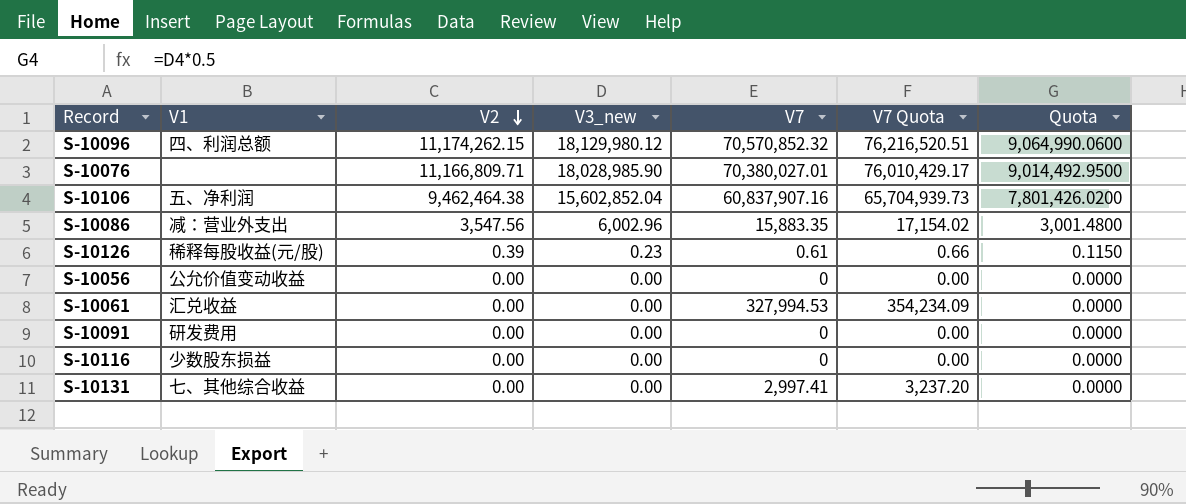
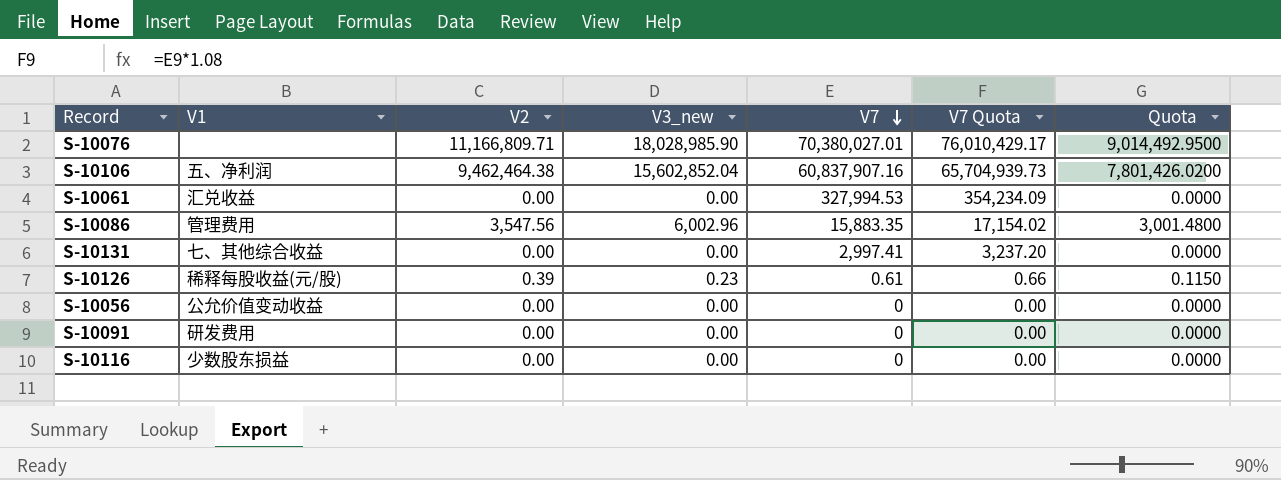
row order: V2 descending -> V7 descending
row S-10096: 四、利润总额 | 11,174,262.15 | 18,129,980.12 | 70,570,852.32 | 76,216,520.51 | 9,064,990.0600 -> none
S-10086 | V1: 减：营业外支出 -> 管理费用

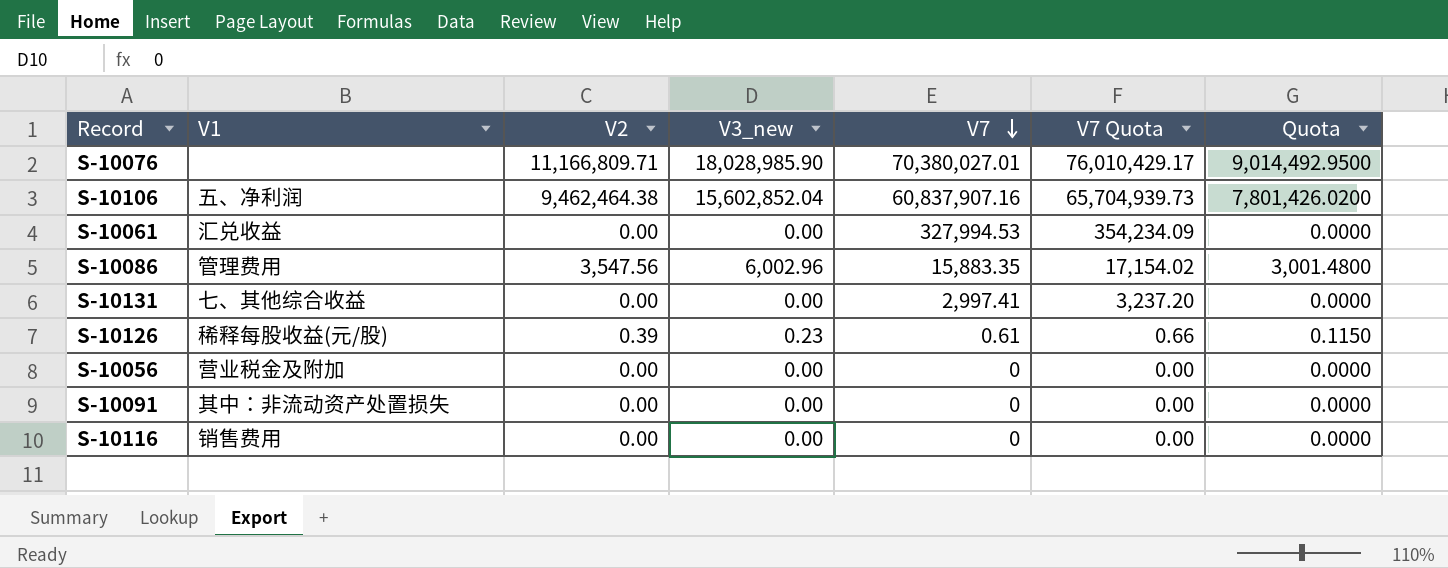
S-10056 | V1: 公允价值变动收益 -> 营业税金及附加
S-10091 | V1: 研发费用 -> 其中：非流动资产处置损失
S-10116 | V1: 少数股东损益 -> 销售费用

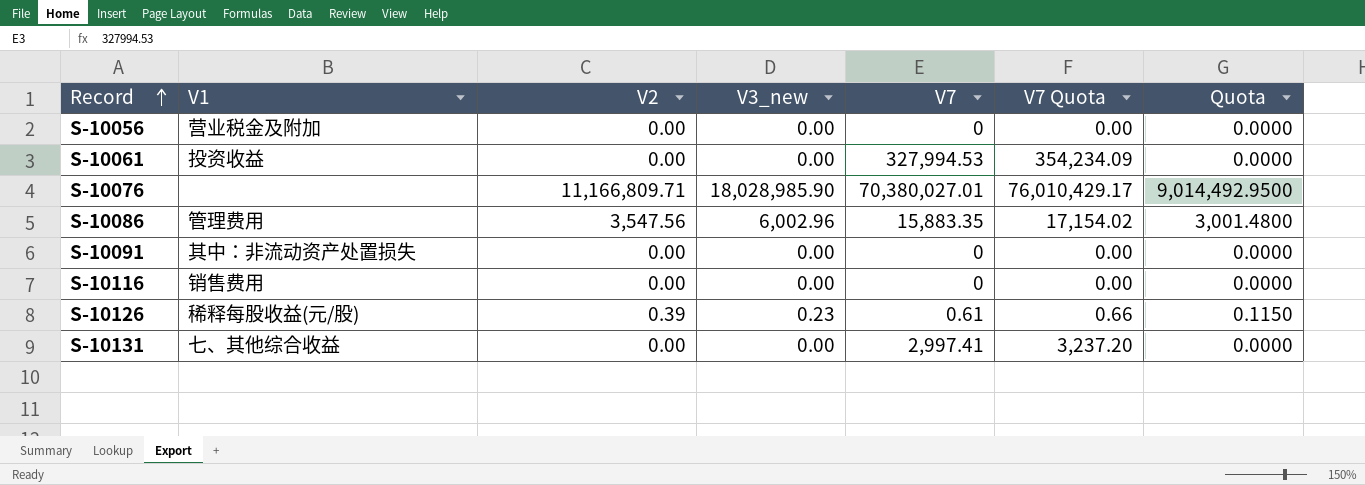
row order: V7 descending -> Record ascending
row S-10106: 五、净利润 | 9,462,464.38 | 15,602,852.04 | 60,837,907.16 | 65,704,939.73 | 7,801,426.0200 -> none
S-10061 | V1: 汇兑收益 -> 投资收益

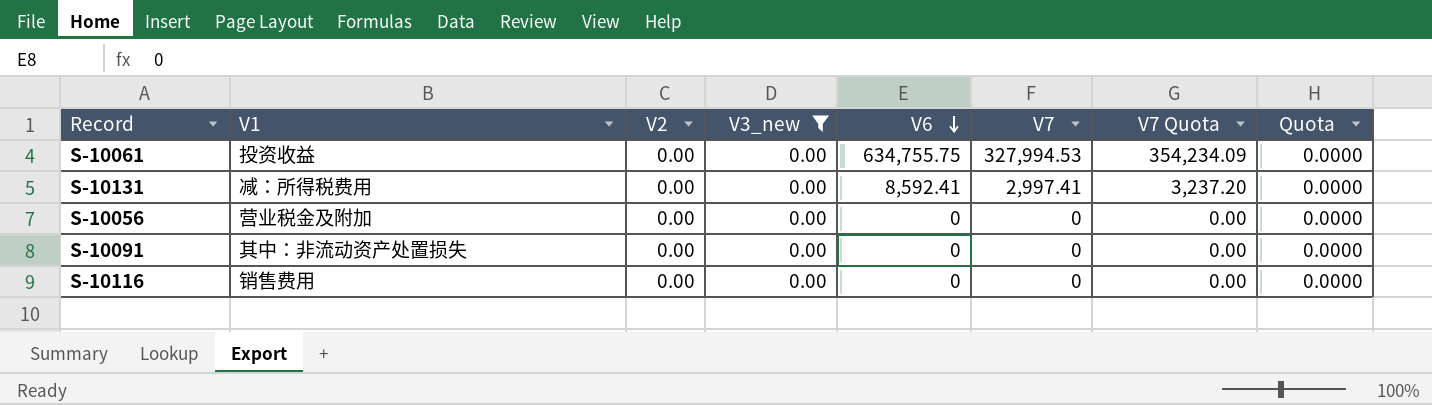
filter: none -> V3_new = 0.00
row order: Record ascending -> V6 descending
column V6 | position: none -> 5
S-10131 | V1: 七、其他综合收益 -> 减：所得税费用

